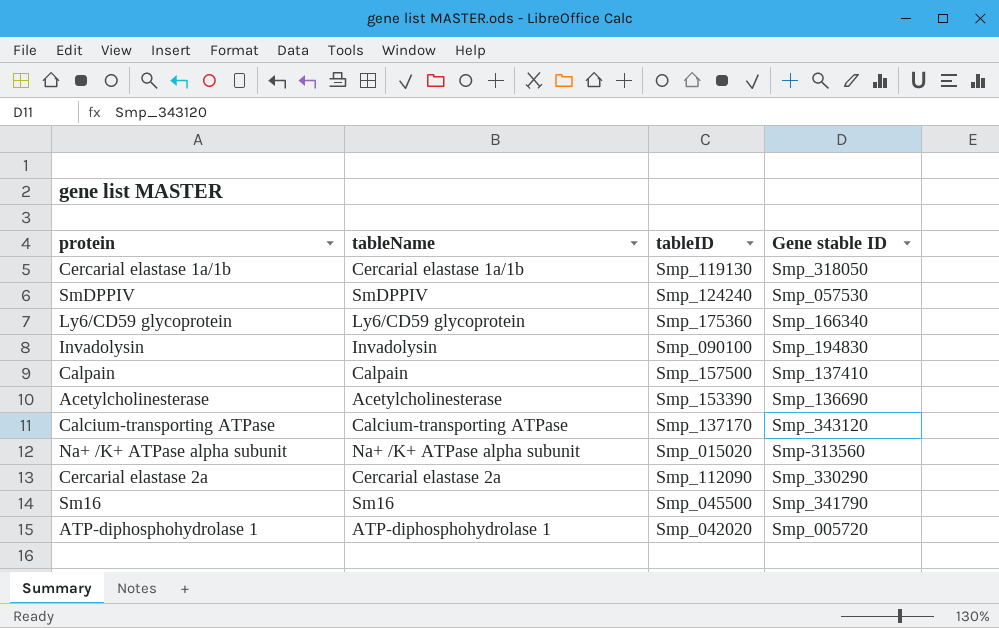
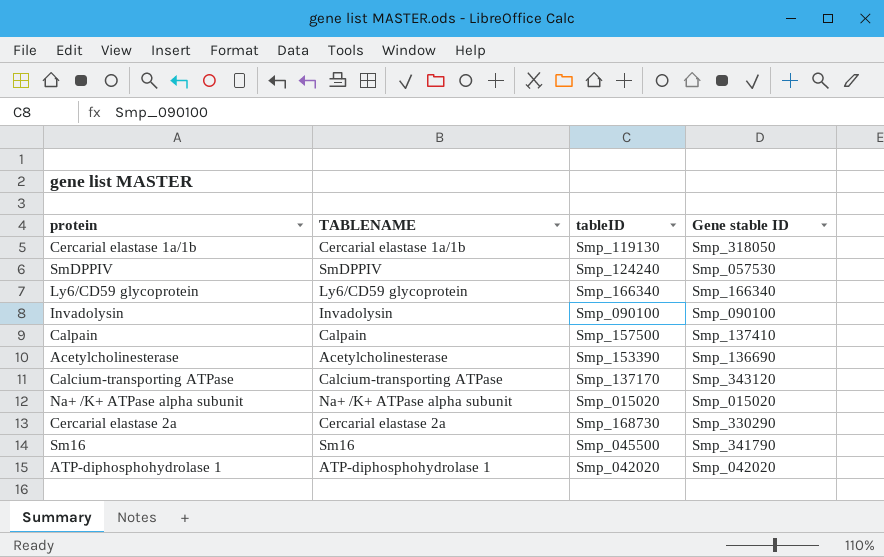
column name: tableName -> TABLENAME
Ly6/CD59 glycoprotein | tableID: Smp_175360 -> Smp_166340
Invadolysin | Gene stable ID: Smp_194830 -> Smp_090100
Na+ /K+ ATPase alpha subunit | Gene stable ID: Smp-313560 -> Smp_015020
Cercarial elastase 2a | tableID: Smp_112090 -> Smp_168730
ATP-diphosphohydrolase 1 | Gene stable ID: Smp_005720 -> Smp_042020

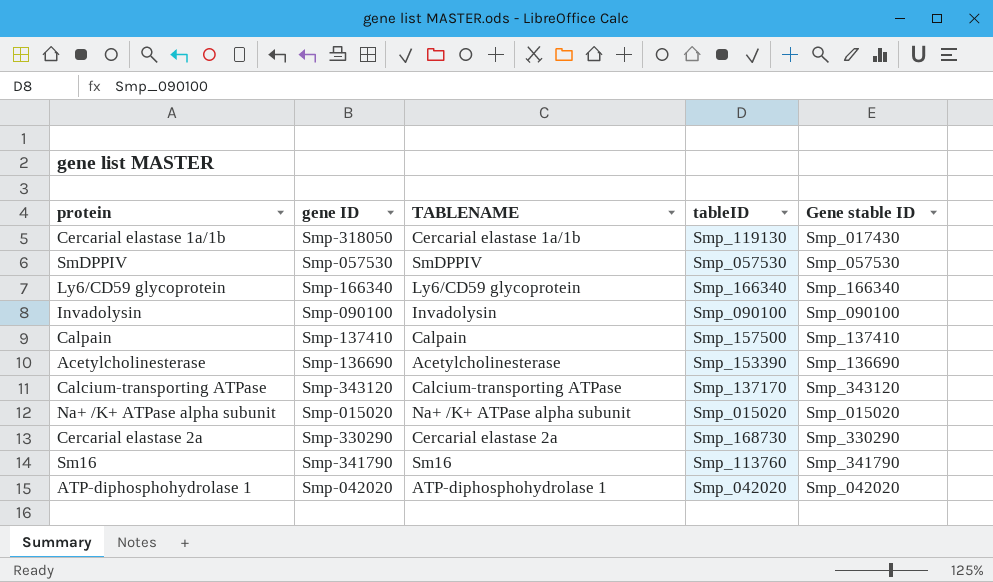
column gene ID | position: none -> 2
Cercarial elastase 1a/1b | Gene stable ID: Smp_318050 -> Smp_017430
SmDPPIV | tableID: Smp_124240 -> Smp_057530
Sm16 | tableID: Smp_045500 -> Smp_113760

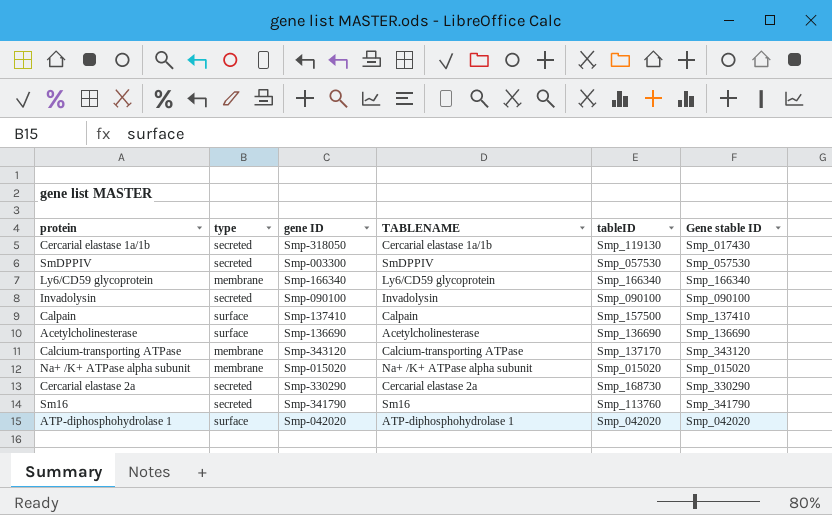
column type | position: none -> 2
SmDPPIV | gene ID: Smp-057530 -> Smp-003300
Acetylcholinesterase | tableID: Smp_153390 -> Smp_136690

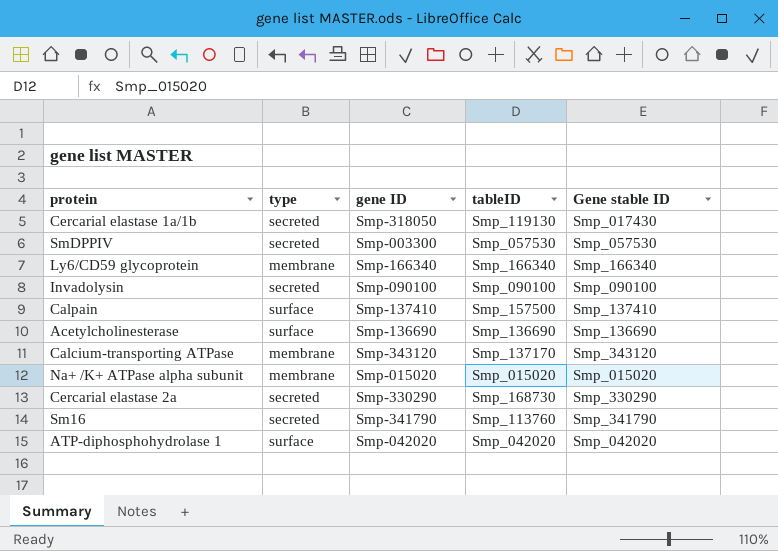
column TABLENAME | position: 4 -> none

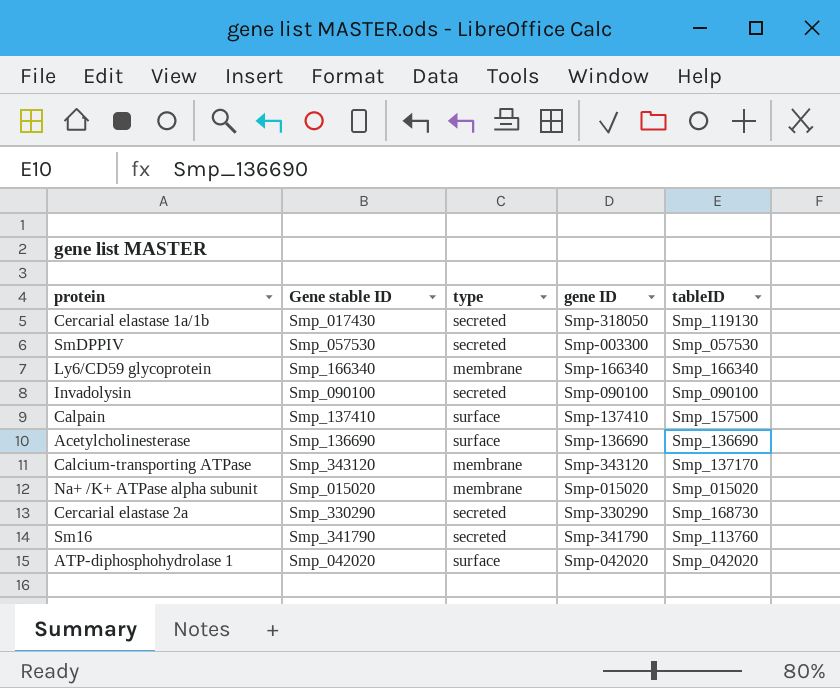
column Gene stable ID | position: 5 -> 2

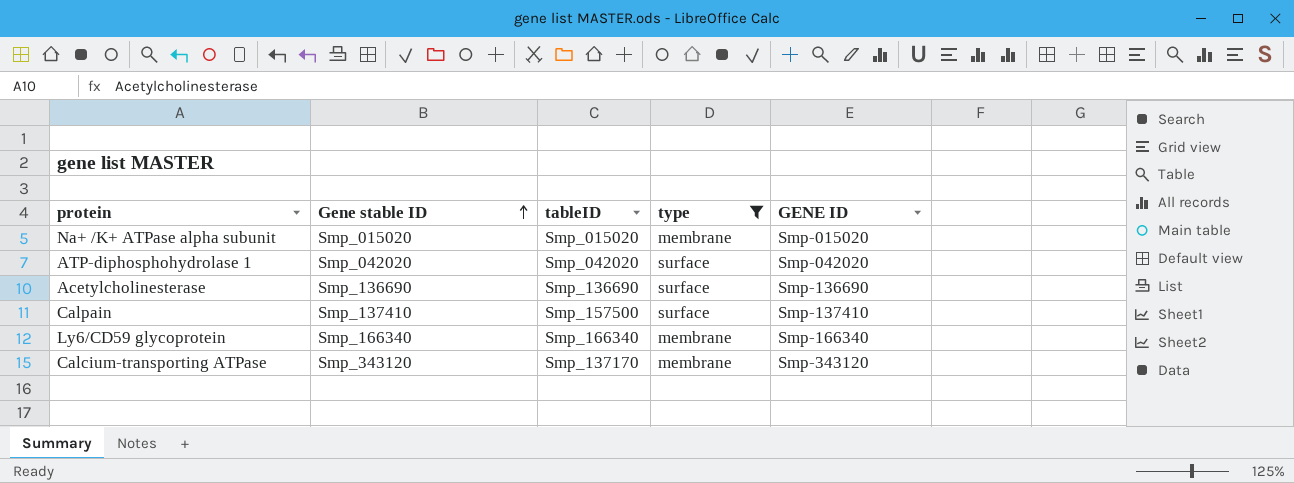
filter: none -> type != secreted
row order: none -> Gene stable ID ascending
column tableID | position: 5 -> 3
column name: gene ID -> GENE ID

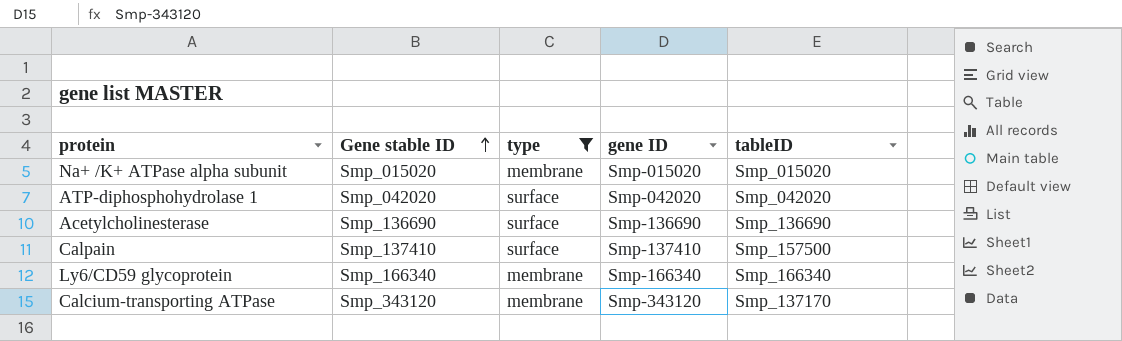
column name: GENE ID -> gene ID
column tableID | position: 3 -> 5

